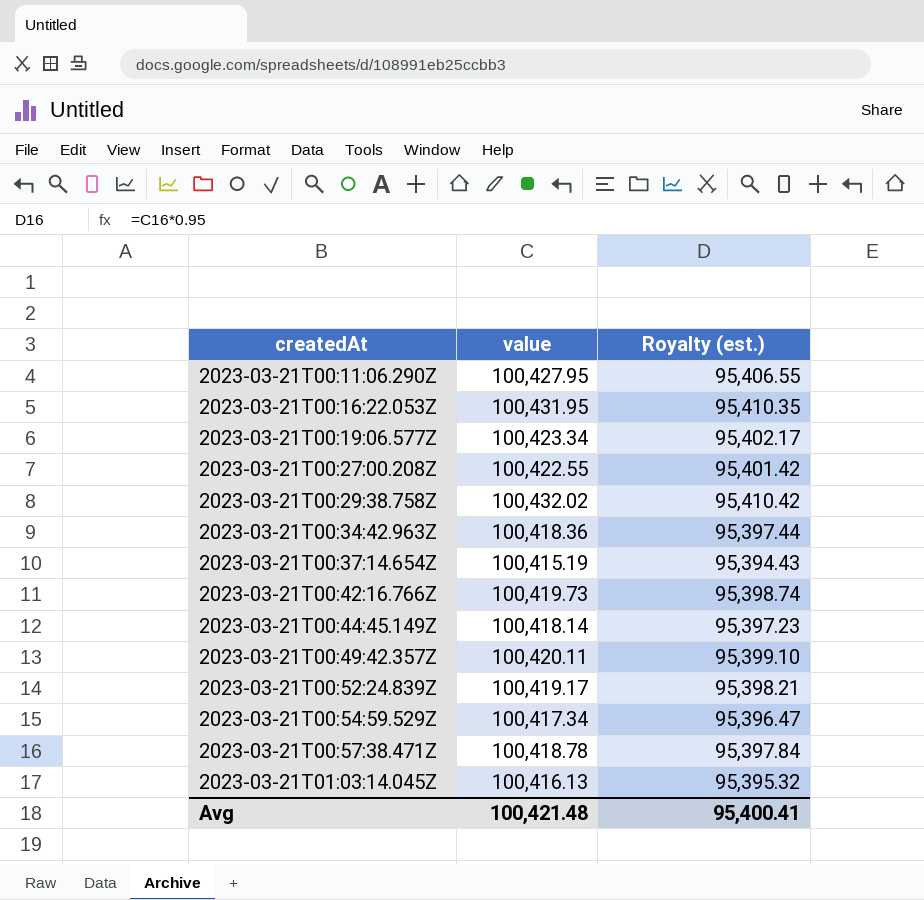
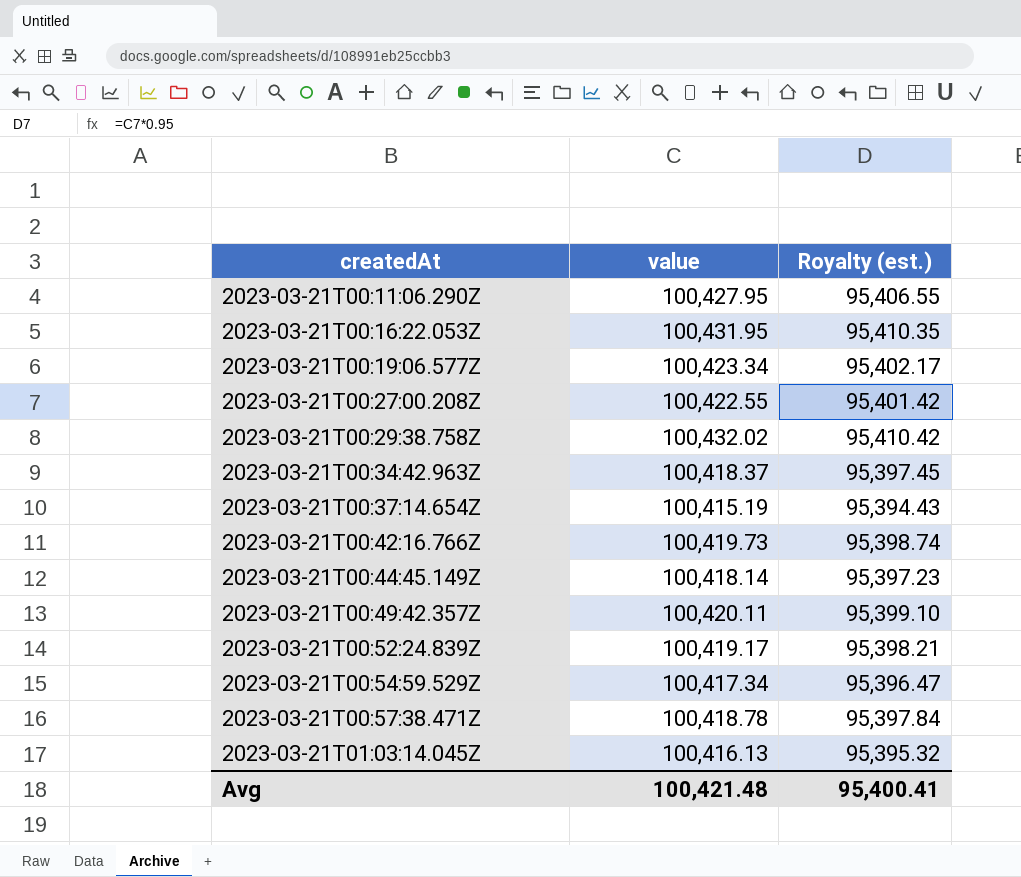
2023-03-21T00:34:42.963Z | value: 100,418.36 -> 100,418.37
2023-03-21T00:34:42.963Z | Royalty (est.): 95,397.44 -> 95,397.45

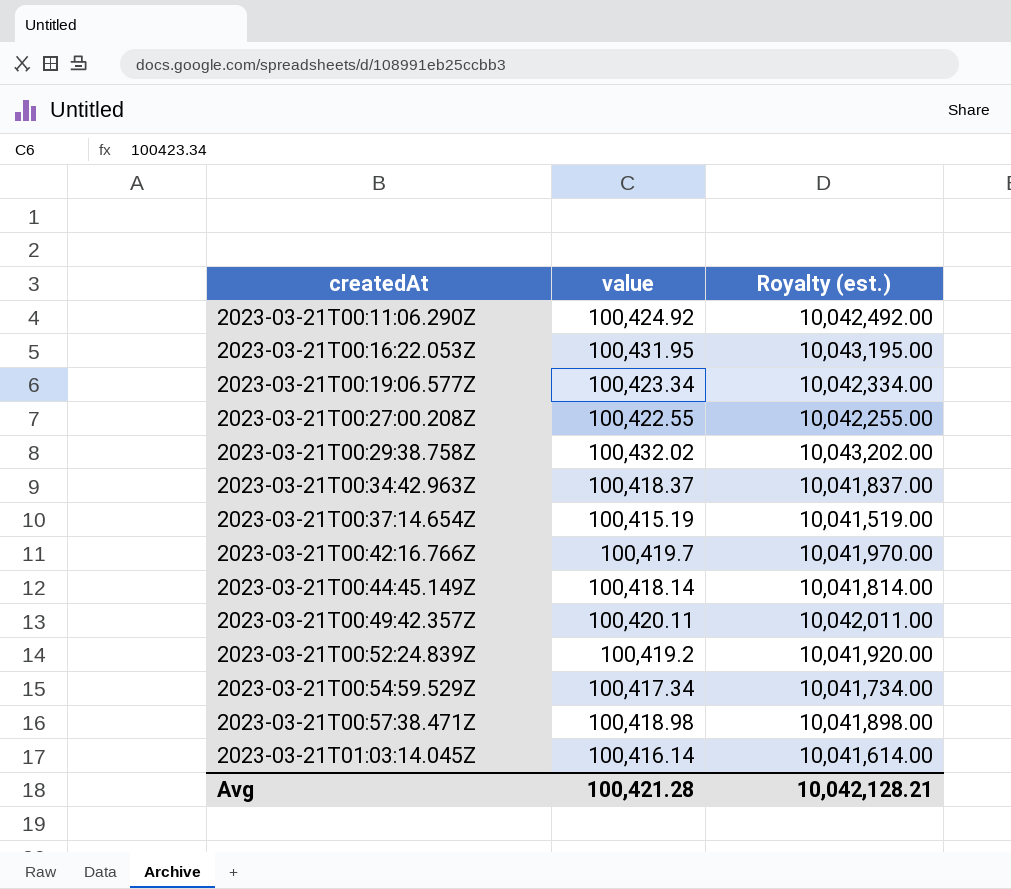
column Royalty (est.) | formula: [value] * 0.95 -> [value] * 100
2023-03-21T00:11:06.290Z | value: 100,427.95 -> 100,424.92
2023-03-21T00:42:16.766Z | value: 100,419.73 -> 100,419.7
2023-03-21T00:52:24.839Z | value: 100,419.17 -> 100,419.2
2023-03-21T00:57:38.471Z | value: 100,418.78 -> 100,418.98
2023-03-21T01:03:14.045Z | value: 100,416.13 -> 100,416.14
Avg | value: 100,421.48 -> 100,421.28
Avg | Royalty (est.): 95,400.41 -> 10,042,128.21

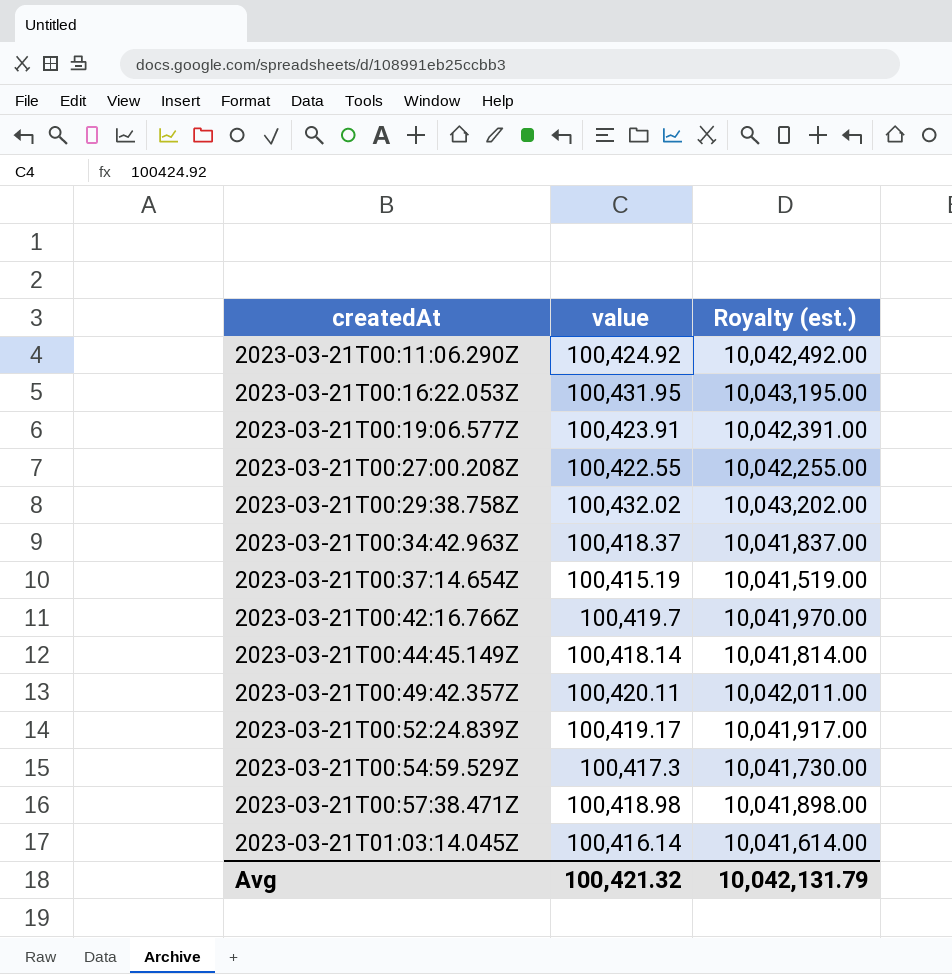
2023-03-21T00:19:06.577Z | value: 100,423.34 -> 100,423.91
2023-03-21T00:19:06.577Z | Royalty (est.): 10,042,334.00 -> 10,042,391.00
2023-03-21T00:52:24.839Z | value: 100,419.2 -> 100,419.17
2023-03-21T00:52:24.839Z | Royalty (est.): 10,041,920.00 -> 10,041,917.00
2023-03-21T00:54:59.529Z | value: 100,417.34 -> 100,417.3
2023-03-21T00:54:59.529Z | Royalty (est.): 10,041,734.00 -> 10,041,730.00
Avg | value: 100,421.28 -> 100,421.32
Avg | Royalty (est.): 10,042,128.21 -> 10,042,131.79

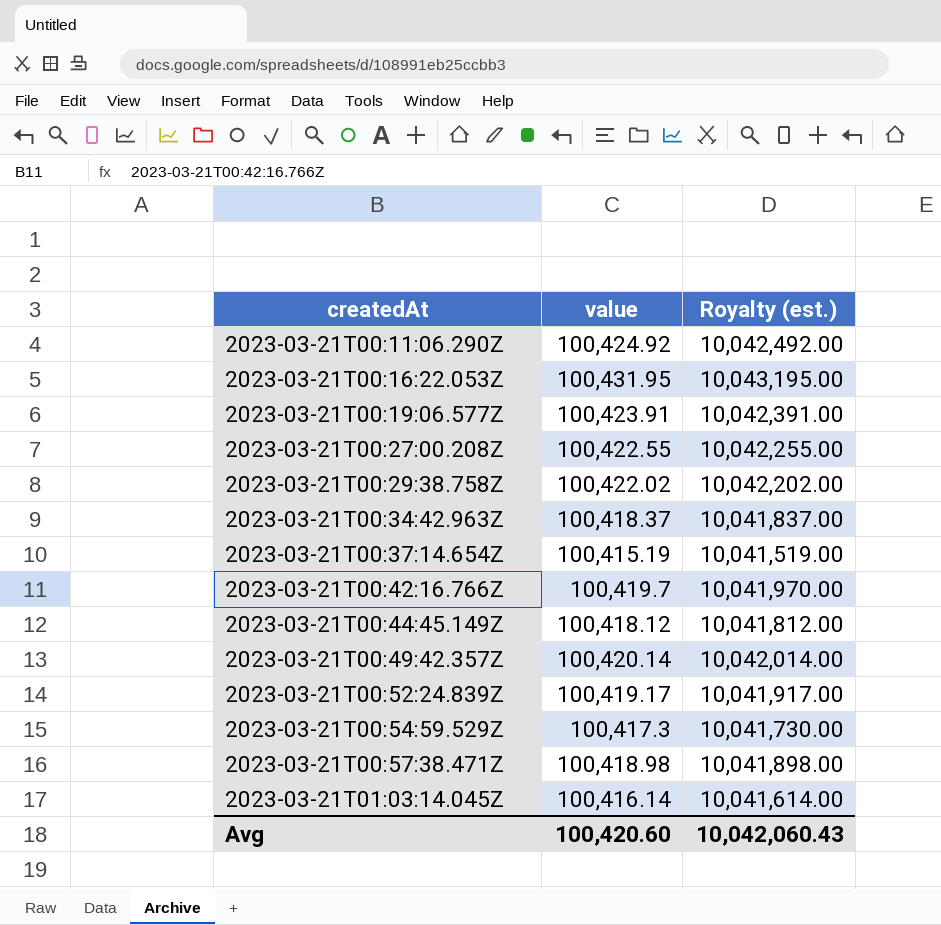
2023-03-21T00:29:38.758Z | value: 100,432.02 -> 100,422.02
2023-03-21T00:29:38.758Z | Royalty (est.): 10,043,202.00 -> 10,042,202.00
2023-03-21T00:44:45.149Z | value: 100,418.14 -> 100,418.12
2023-03-21T00:44:45.149Z | Royalty (est.): 10,041,814.00 -> 10,041,812.00
2023-03-21T00:49:42.357Z | value: 100,420.11 -> 100,420.14
2023-03-21T00:49:42.357Z | Royalty (est.): 10,042,011.00 -> 10,042,014.00
Avg | value: 100,421.32 -> 100,420.60
Avg | Royalty (est.): 10,042,131.79 -> 10,042,060.43

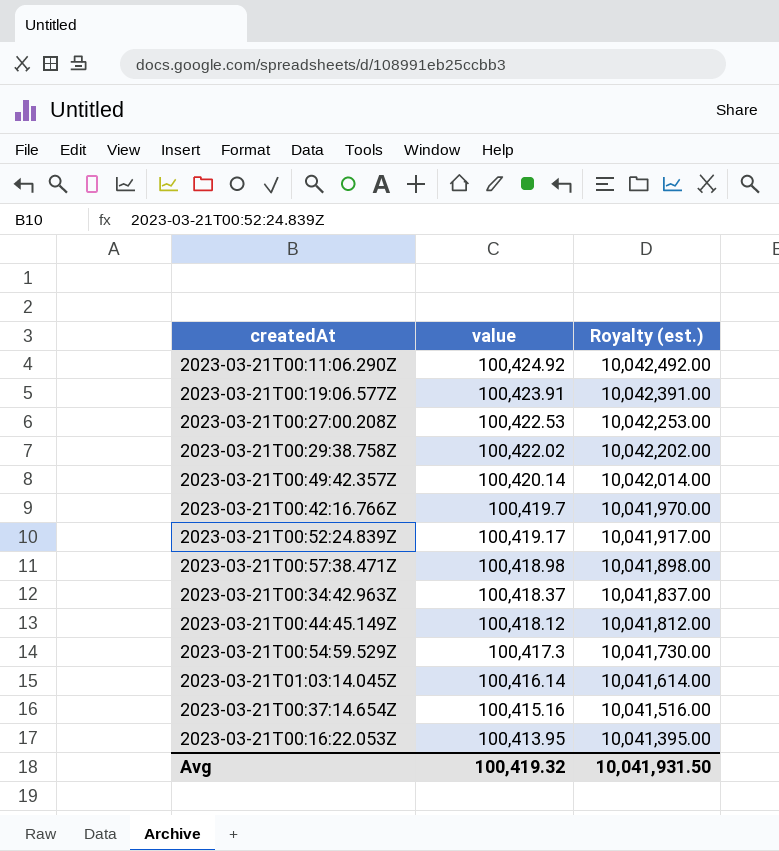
row order: createdAt ascending -> value descending
2023-03-21T00:27:00.208Z | value: 100,422.55 -> 100,422.53
2023-03-21T00:27:00.208Z | Royalty (est.): 10,042,255.00 -> 10,042,253.00
2023-03-21T00:37:14.654Z | value: 100,415.19 -> 100,415.16
2023-03-21T00:37:14.654Z | Royalty (est.): 10,041,519.00 -> 10,041,516.00
2023-03-21T00:16:22.053Z | value: 100,431.95 -> 100,413.95
2023-03-21T00:16:22.053Z | Royalty (est.): 10,043,195.00 -> 10,041,395.00
Avg | value: 100,420.60 -> 100,419.32
Avg | Royalty (est.): 10,042,060.43 -> 10,041,931.50

